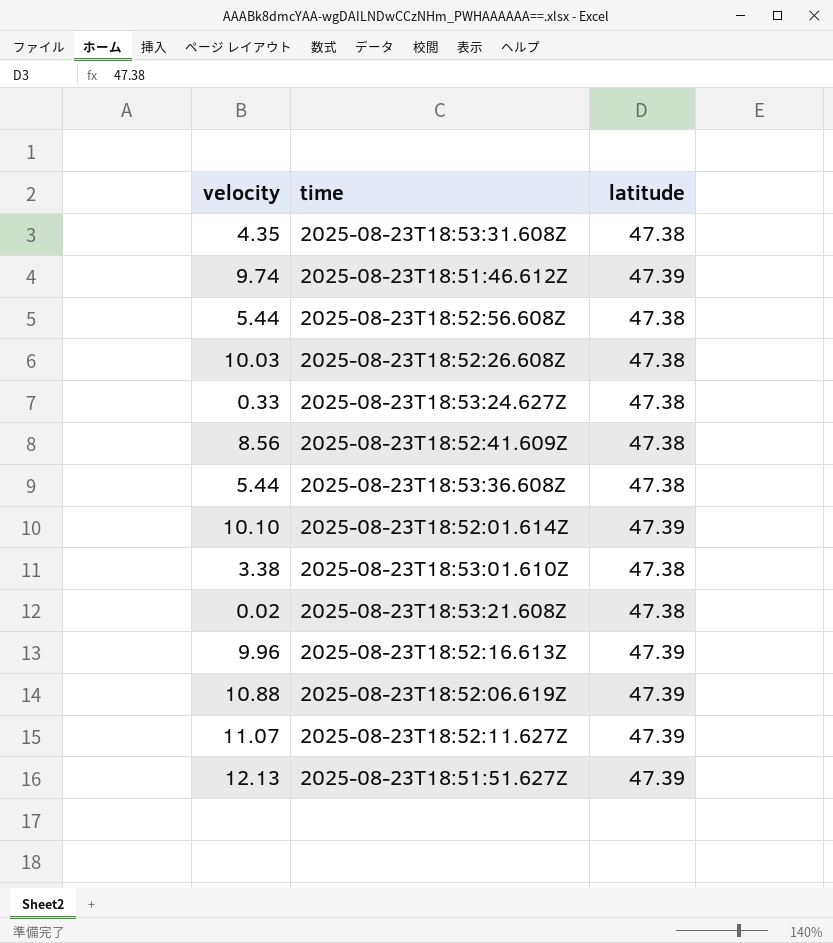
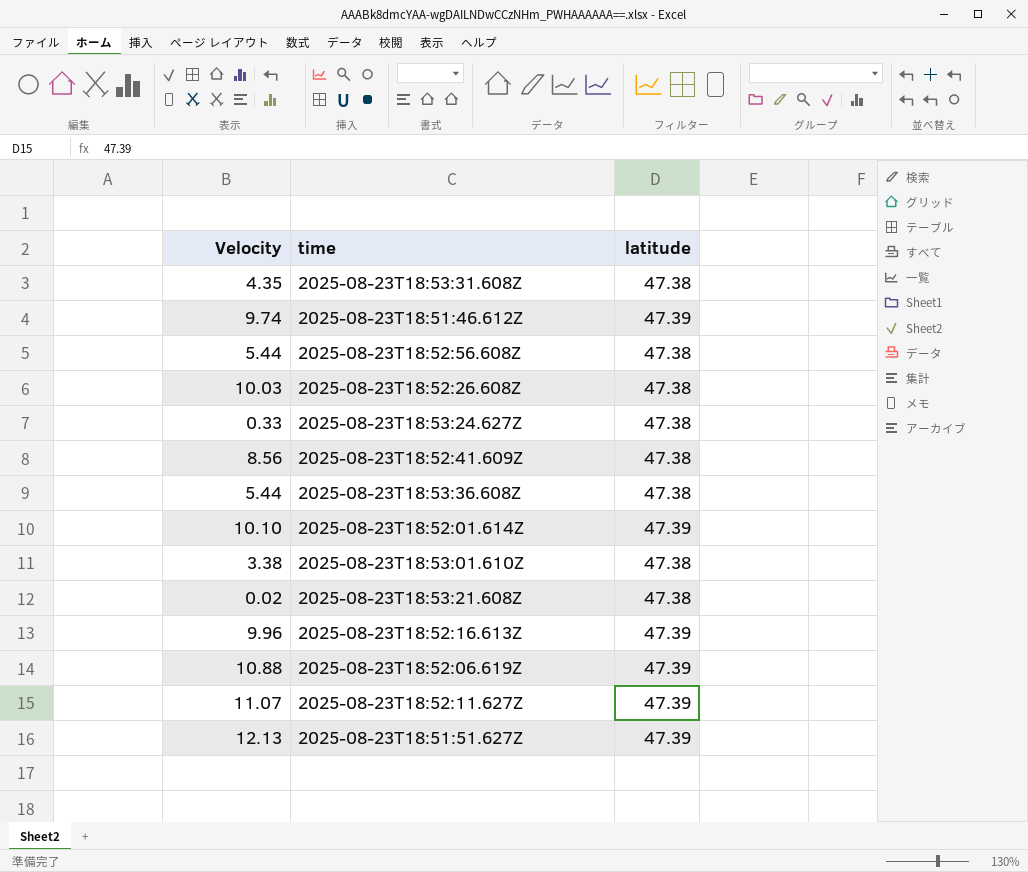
column name: velocity -> Velocity

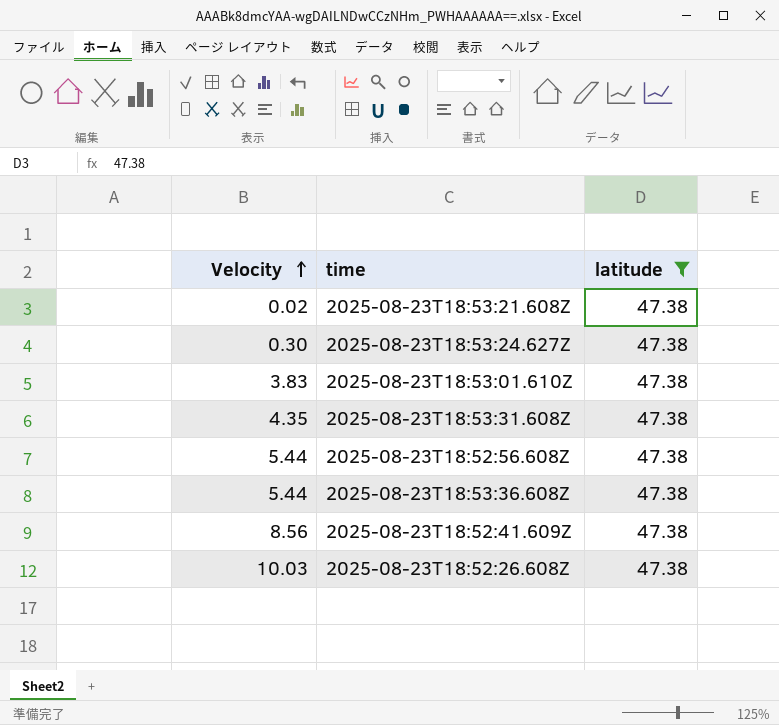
filter: none -> latitude = 47.38
row order: none -> Velocity ascending
2025-08-23T18:53:24.627Z | Velocity: 0.33 -> 0.30
2025-08-23T18:53:01.610Z | Velocity: 3.38 -> 3.83

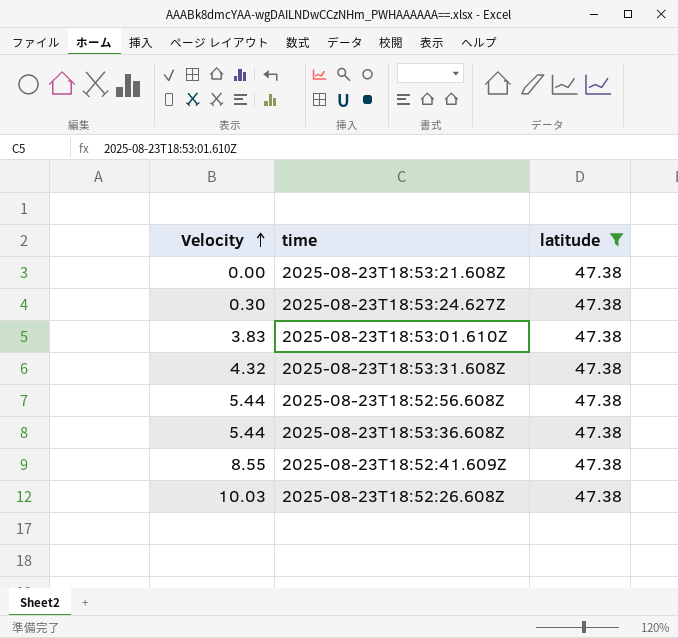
2025-08-23T18:53:21.608Z | Velocity: 0.02 -> 0.00
2025-08-23T18:53:31.608Z | Velocity: 4.35 -> 4.32
2025-08-23T18:52:41.609Z | Velocity: 8.56 -> 8.55

